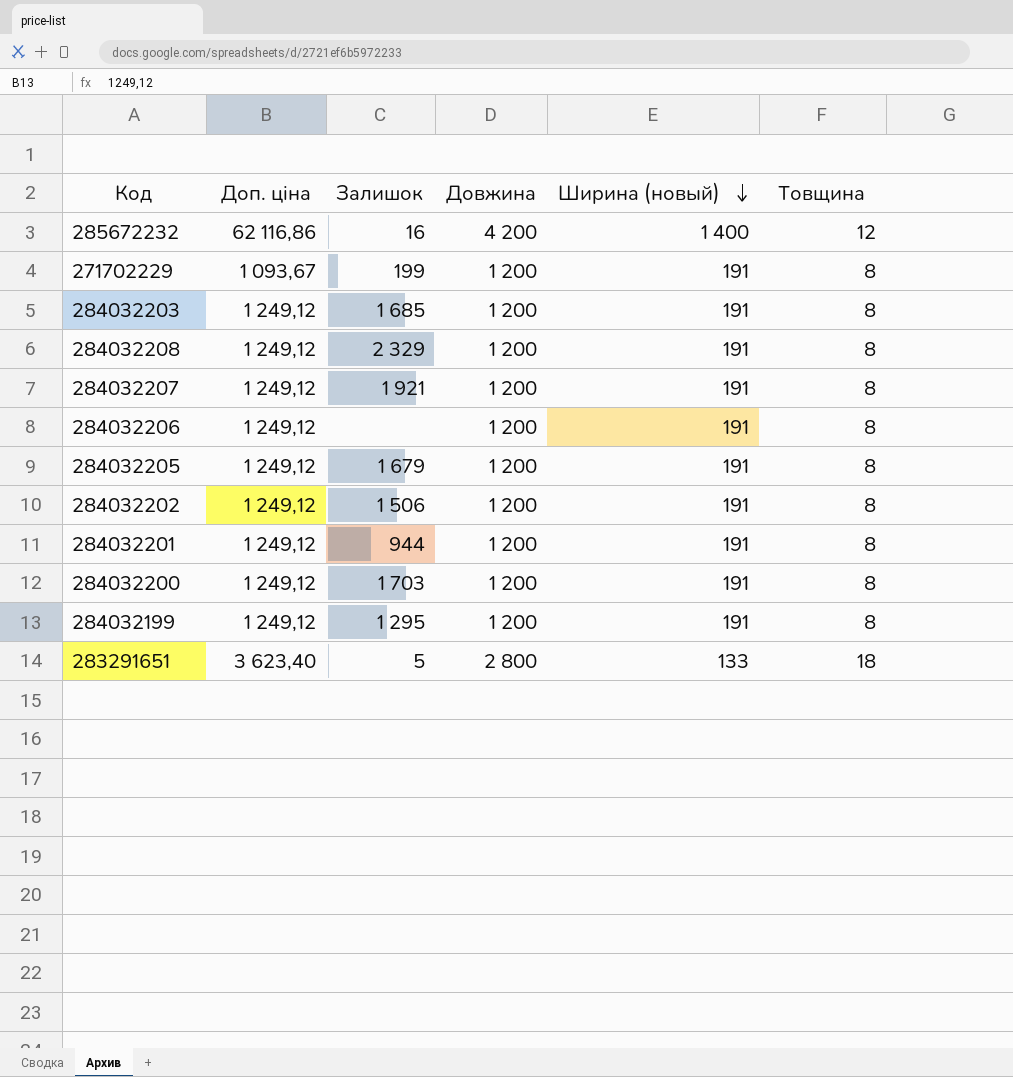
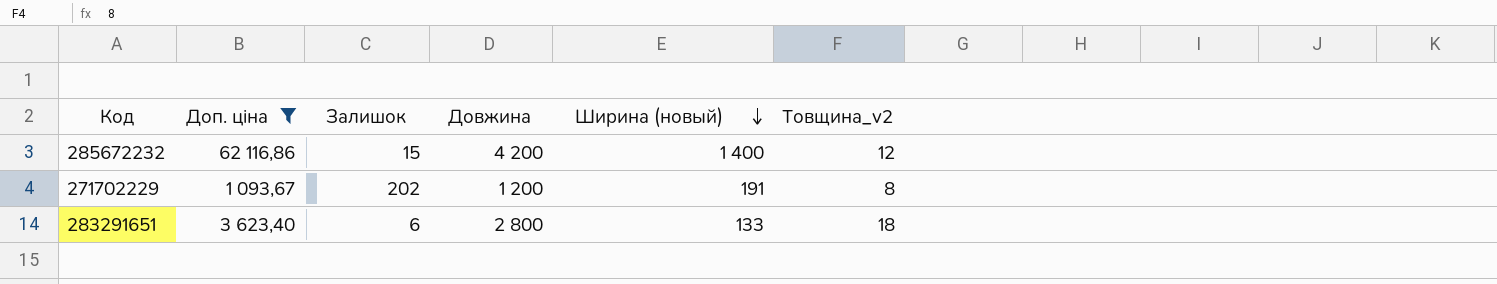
filter: none -> Доп. ціна != 1 249,12
column name: Товщина -> Товщина_v2
285672232 | Залишок: 16 -> 15
271702229 | Залишок: 199 -> 202
283291651 | Залишок: 5 -> 6

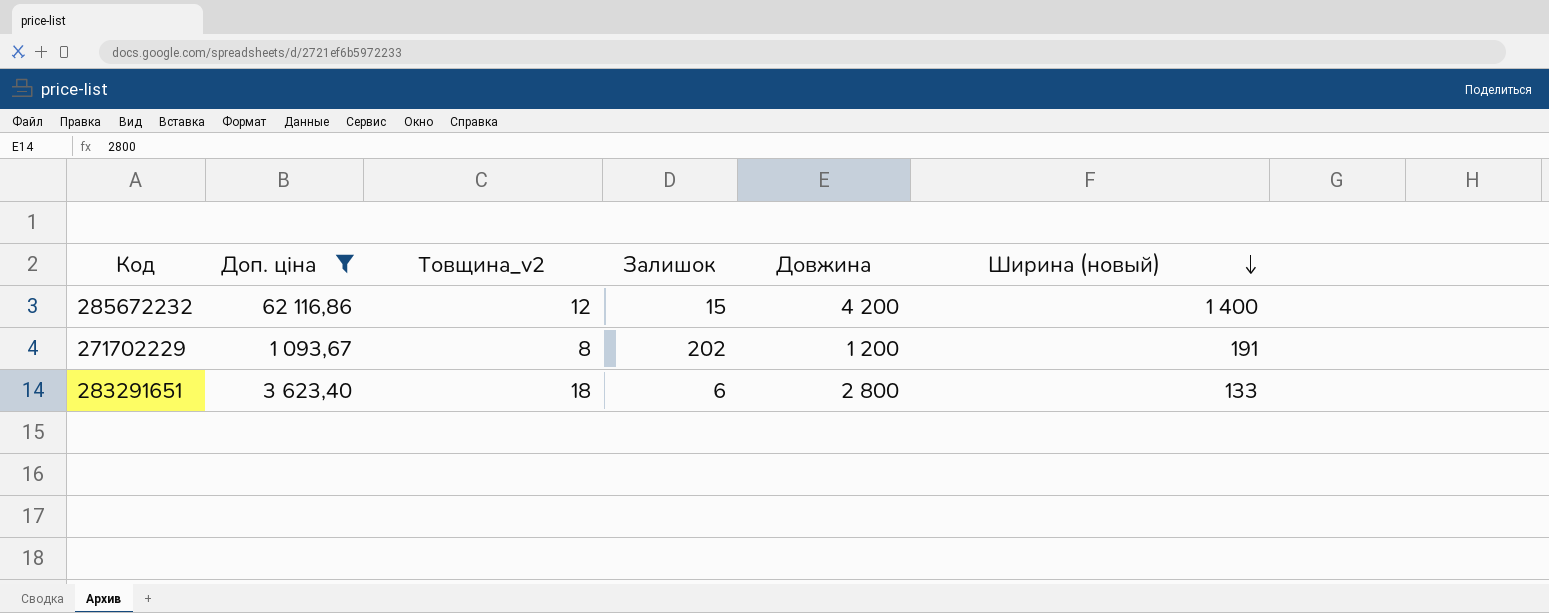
column Товщина_v2 | position: 6 -> 3

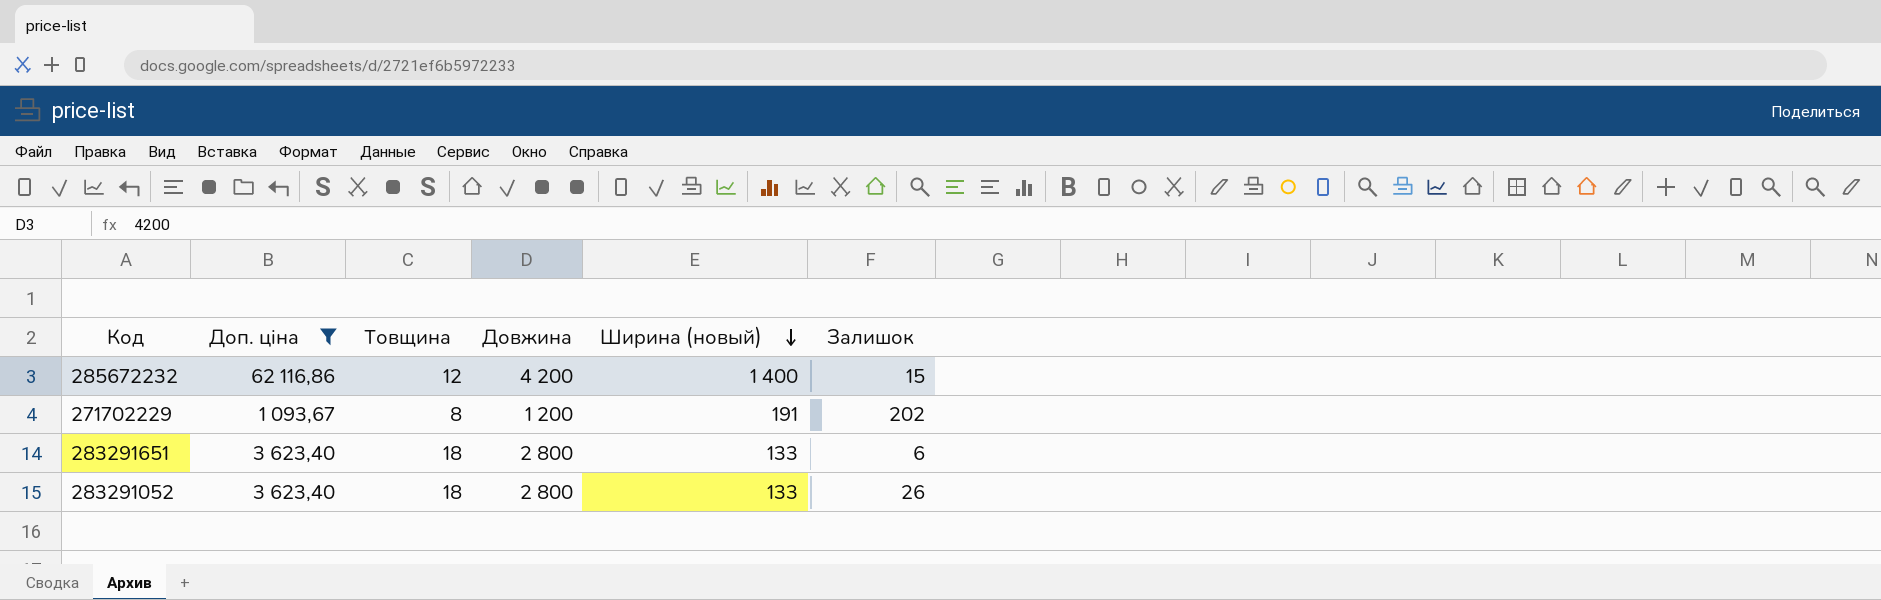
column name: Товщина_v2 -> Товщина
column Залишок | position: 4 -> 6
row 283291052: none -> 3 623,40 | 18 | 2 800 | 133 | 26

